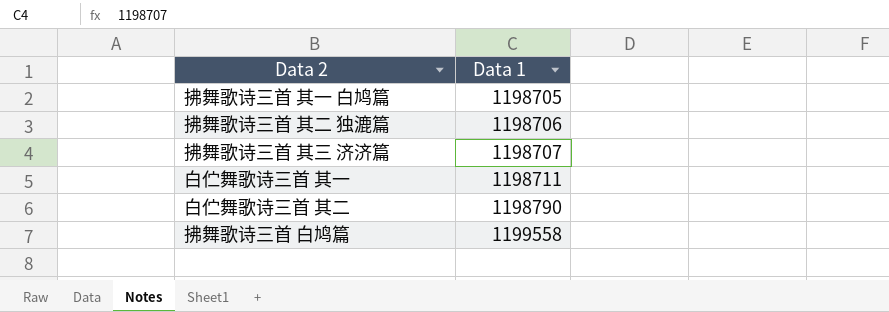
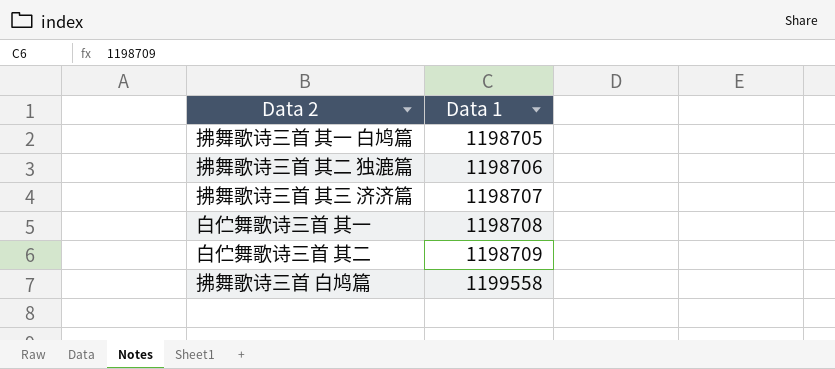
白伫舞歌诗三首 其一 | Data 1: 1198711 -> 1198708
白伫舞歌诗三首 其二 | Data 1: 1198790 -> 1198709

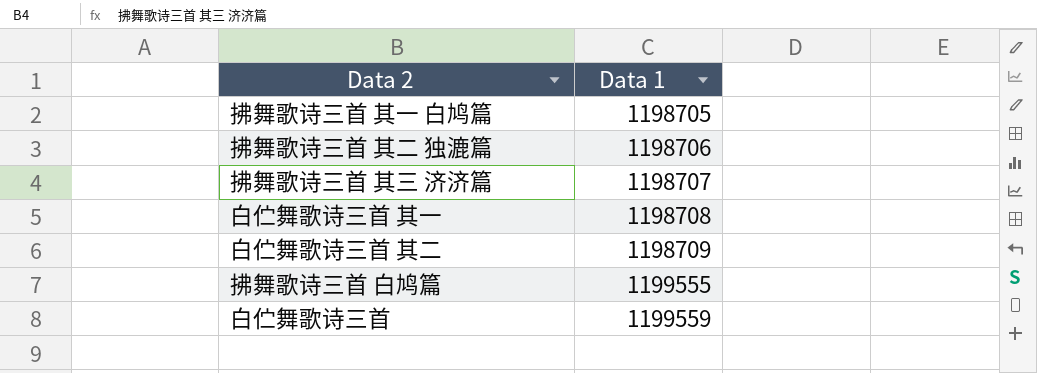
拂舞歌诗三首 白鸠篇 | Data 1: 1199558 -> 1199555
row 白伫舞歌诗三首: none -> 1199559

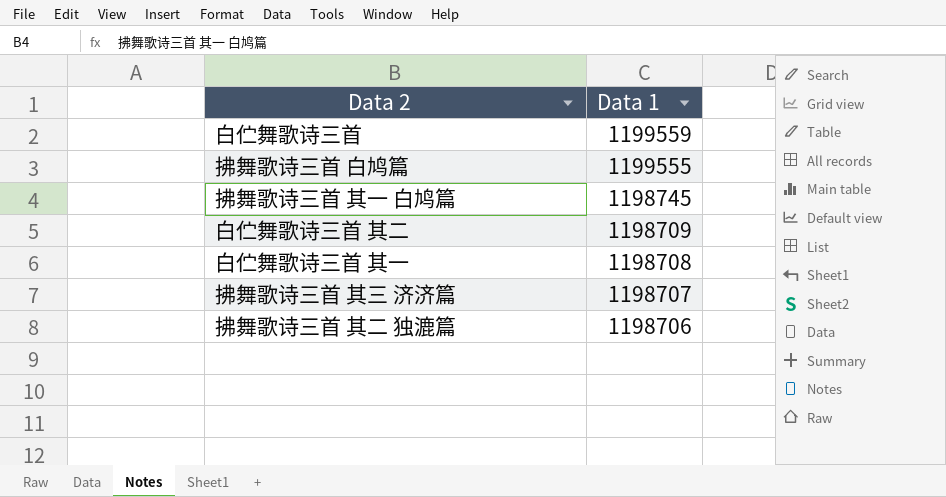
row order: Data 1 ascending -> Data 1 descending
拂舞歌诗三首 其一 白鸠篇 | Data 1: 1198705 -> 1198745

